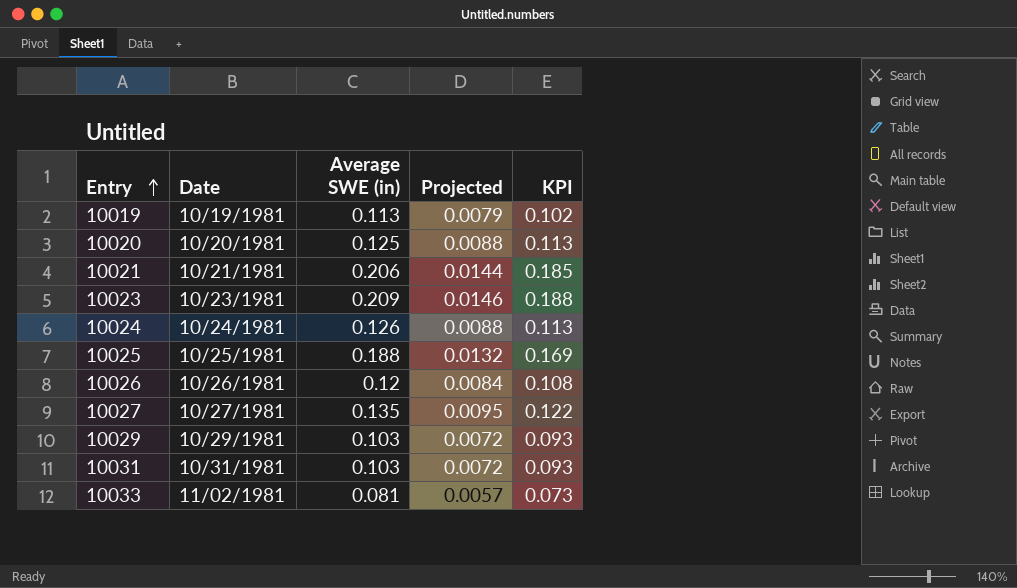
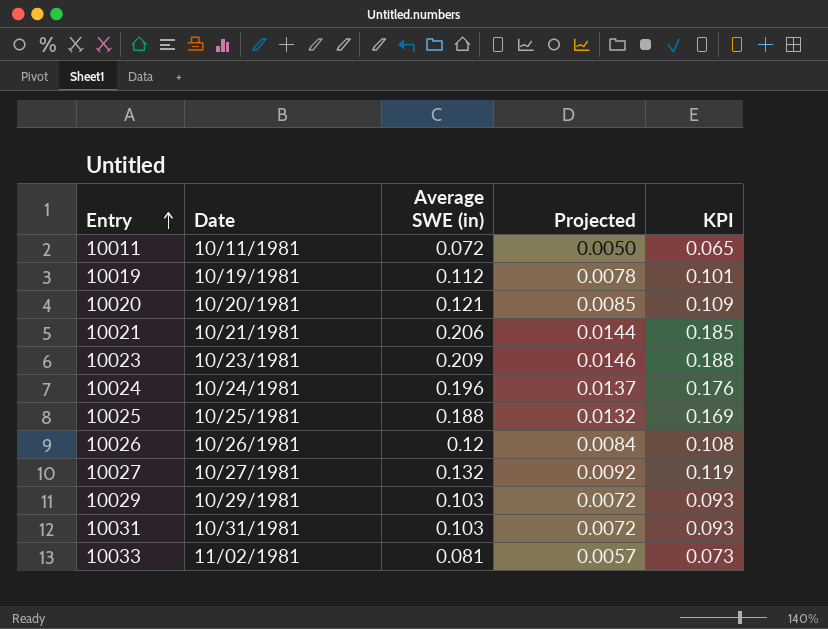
row 10011: none -> 10/11/1981 | 0.072 | 0.0050 | 0.065
10019 | Average SWE (in): 0.113 -> 0.112
10019 | Projected: 0.0079 -> 0.0078
10019 | KPI: 0.102 -> 0.101
10020 | Average SWE (in): 0.125 -> 0.121
10020 | Projected: 0.0088 -> 0.0085
10020 | KPI: 0.113 -> 0.109
10024 | Average SWE (in): 0.126 -> 0.196
10024 | Projected: 0.0088 -> 0.0137
10024 | KPI: 0.113 -> 0.176
10027 | Average SWE (in): 0.135 -> 0.132
10027 | Projected: 0.0095 -> 0.0092
10027 | KPI: 0.122 -> 0.119

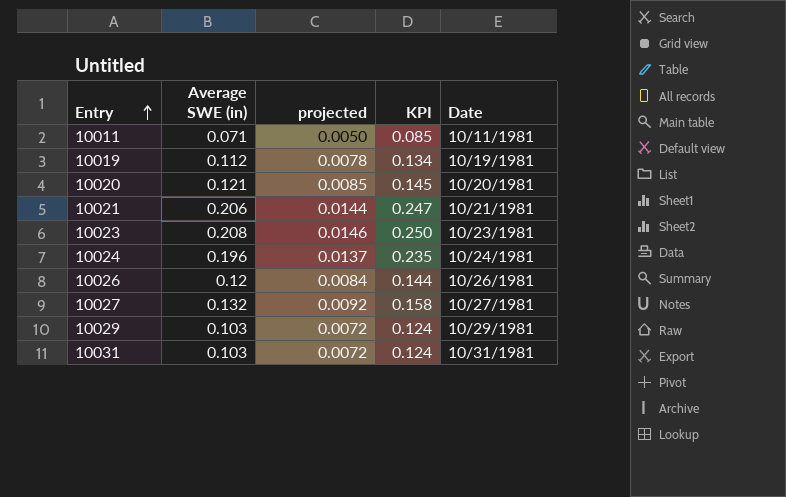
column name: Projected -> projected
column KPI | formula: [Average SWE (in)] * 0.9 -> [Average SWE (in)] * 1.2
column Date | position: 2 -> 5
row 10025: 10/25/1981 | 0.188 | 0.0132 | 0.169 -> none
row 10033: 11/02/1981 | 0.081 | 0.0057 | 0.073 -> none
10011 | Average SWE (in): 0.072 -> 0.071
10023 | Average SWE (in): 0.209 -> 0.208

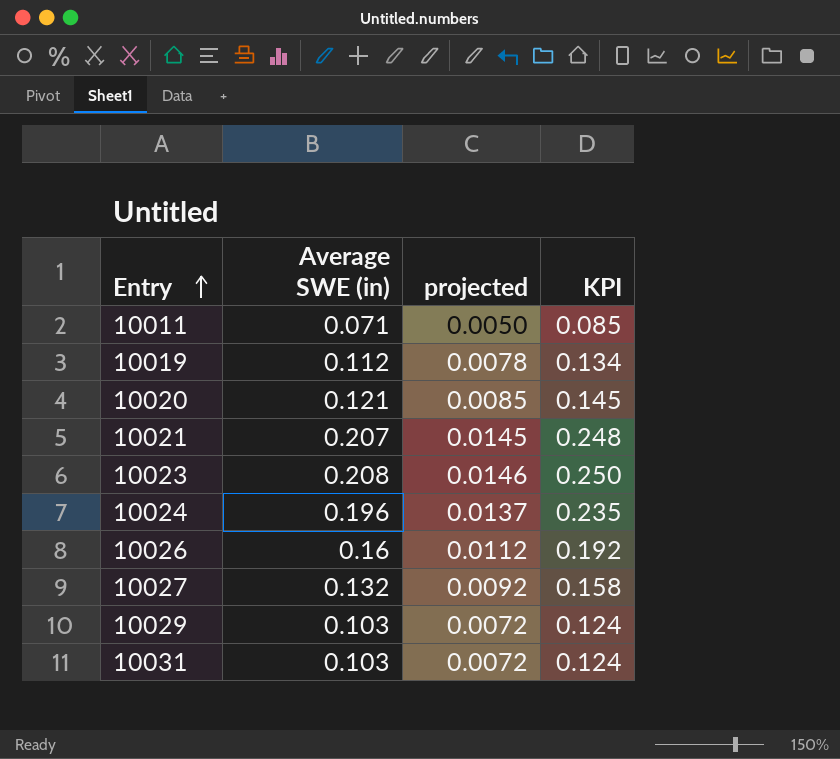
column Date | position: 5 -> none
10021 | Average SWE (in): 0.206 -> 0.207
10021 | projected: 0.0144 -> 0.0145
10021 | KPI: 0.247 -> 0.248
10026 | Average SWE (in): 0.12 -> 0.16
10026 | projected: 0.0084 -> 0.0112
10026 | KPI: 0.144 -> 0.192

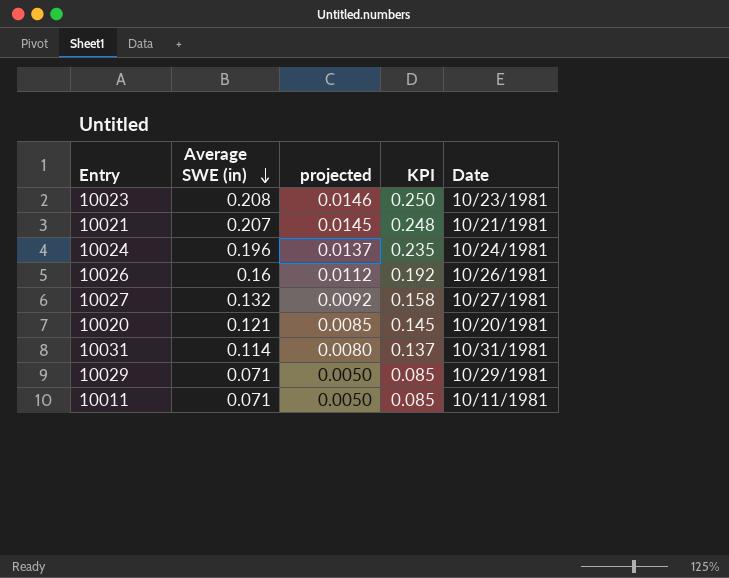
row order: Entry ascending -> Average SWE (in) descending
column Date | position: none -> 5
row 10019: 0.112 | 0.0078 | 0.134 -> none
10031 | Average SWE (in): 0.103 -> 0.114
10031 | projected: 0.0072 -> 0.0080
10031 | KPI: 0.124 -> 0.137
10029 | Average SWE (in): 0.103 -> 0.071
10029 | projected: 0.0072 -> 0.0050
10029 | KPI: 0.124 -> 0.085

